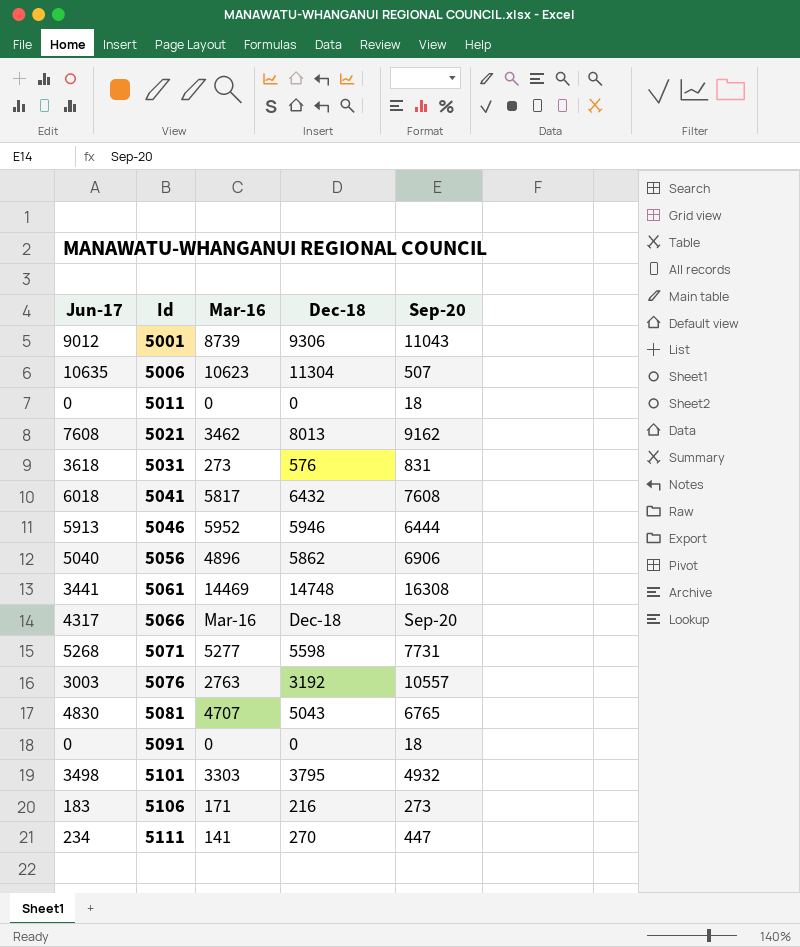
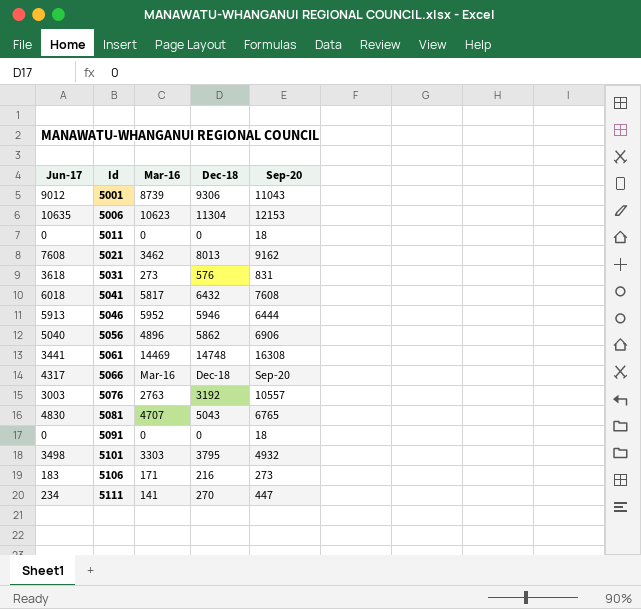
row 5071: 5268 | 5277 | 5598 | 7731 -> none
5006 | Sep-20: 507 -> 12153

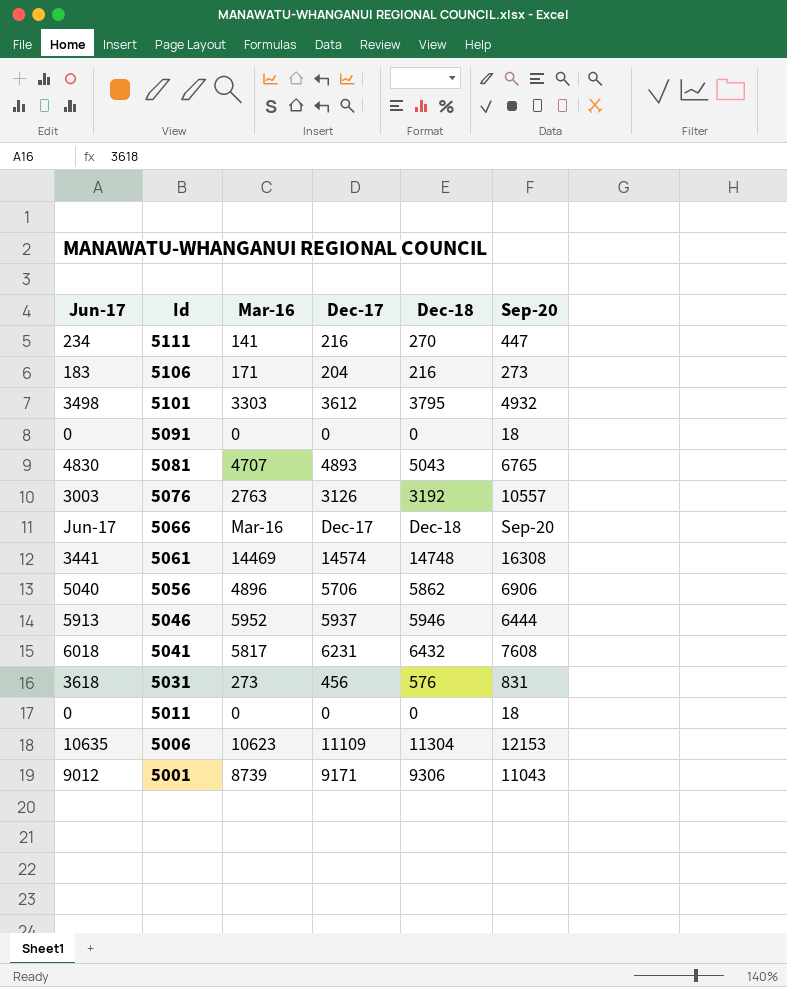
row order: Id ascending -> Id descending
column Dec-17 | position: none -> 4
row 5021: 7608 | 3462 | 8013 | 9162 -> none
5066 | Jun-17: 4317 -> Jun-17

